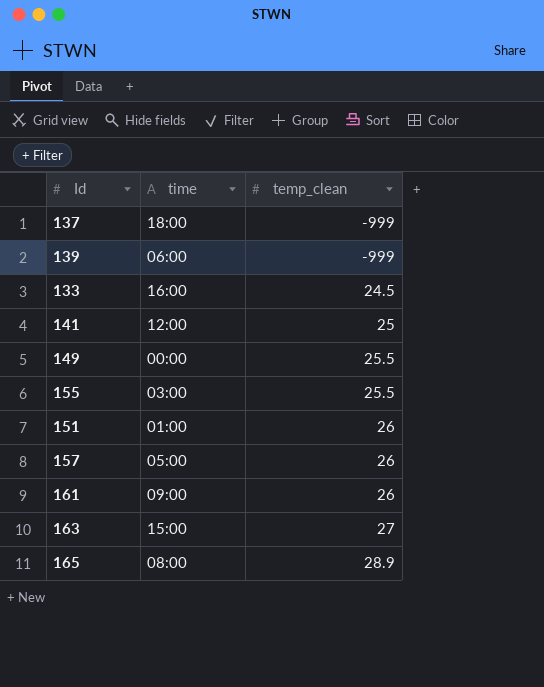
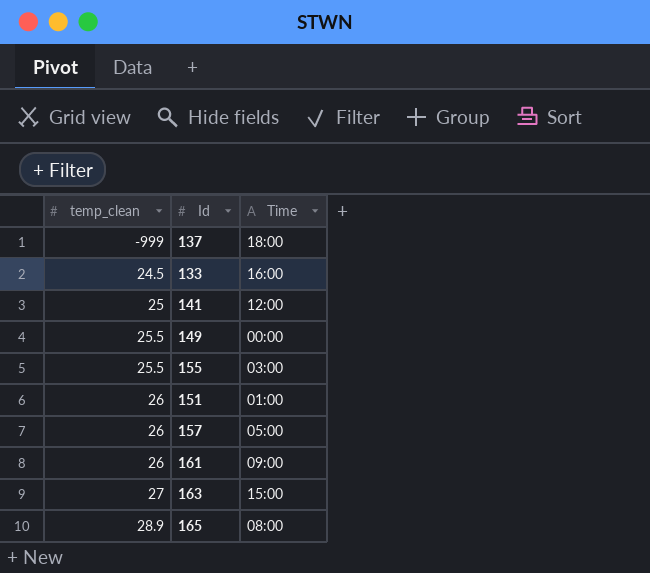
column temp_clean | position: 3 -> 1
column name: time -> Time
row 139: 06:00 | -999 -> none

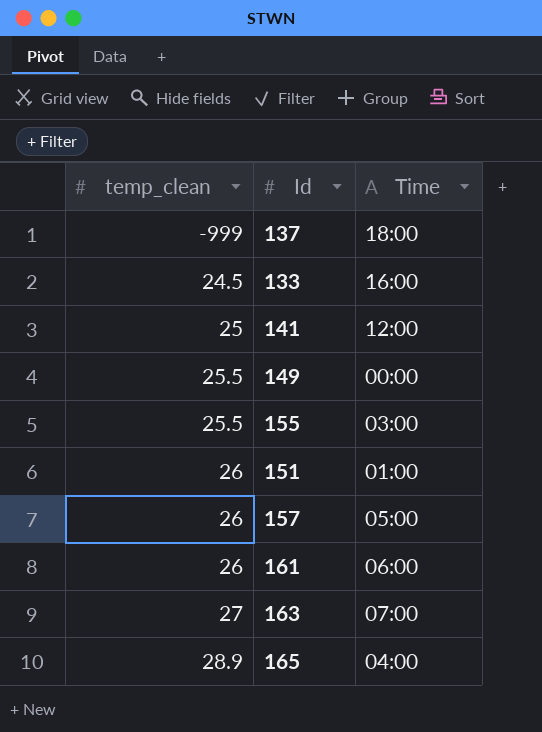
161 | Time: 09:00 -> 06:00
163 | Time: 15:00 -> 07:00
165 | Time: 08:00 -> 04:00

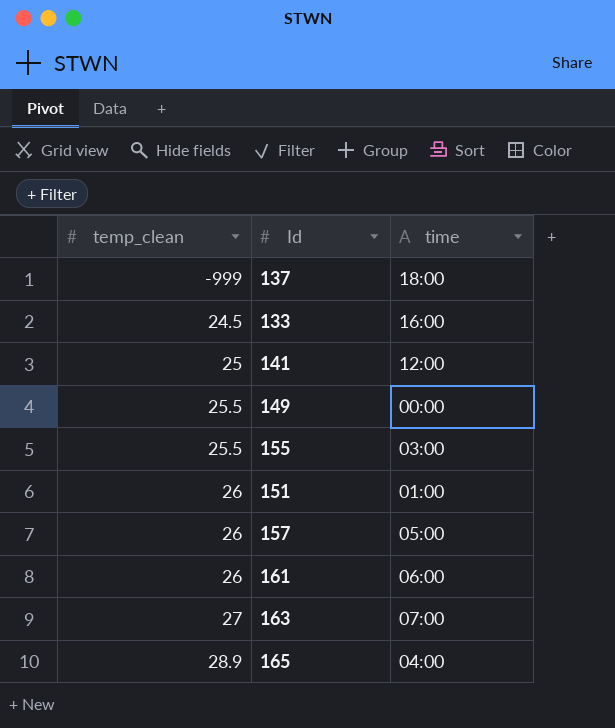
column name: Time -> time

